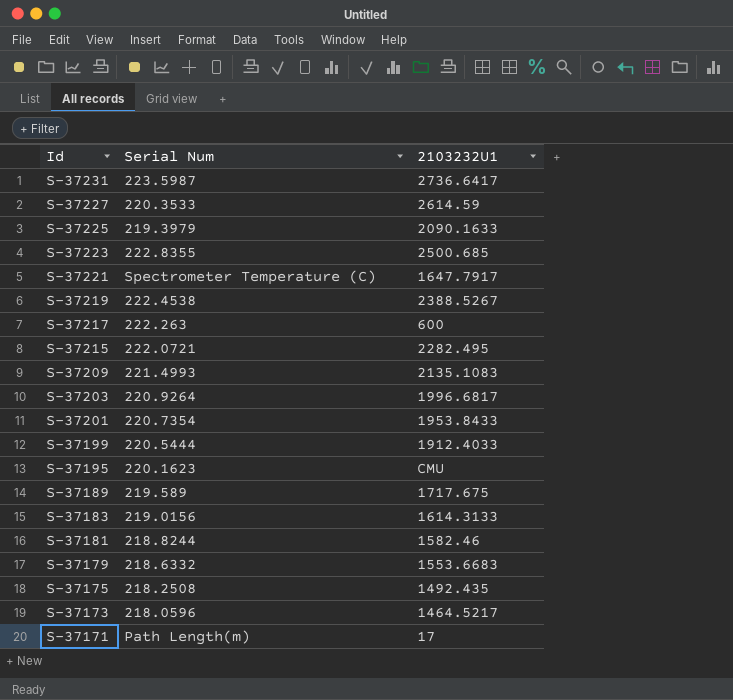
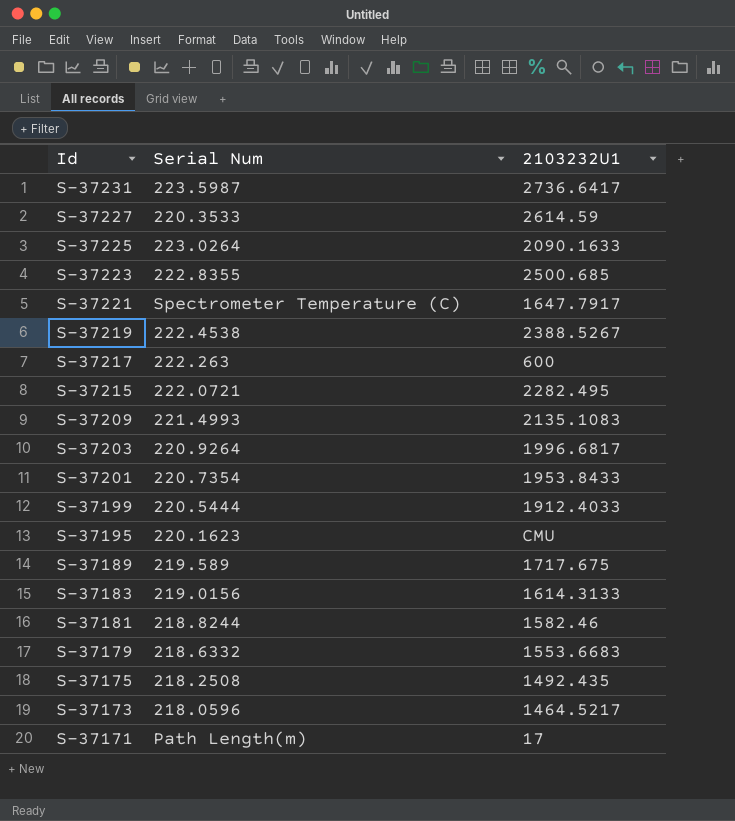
S-37225 | Serial Num: 219.3979 -> 223.0264

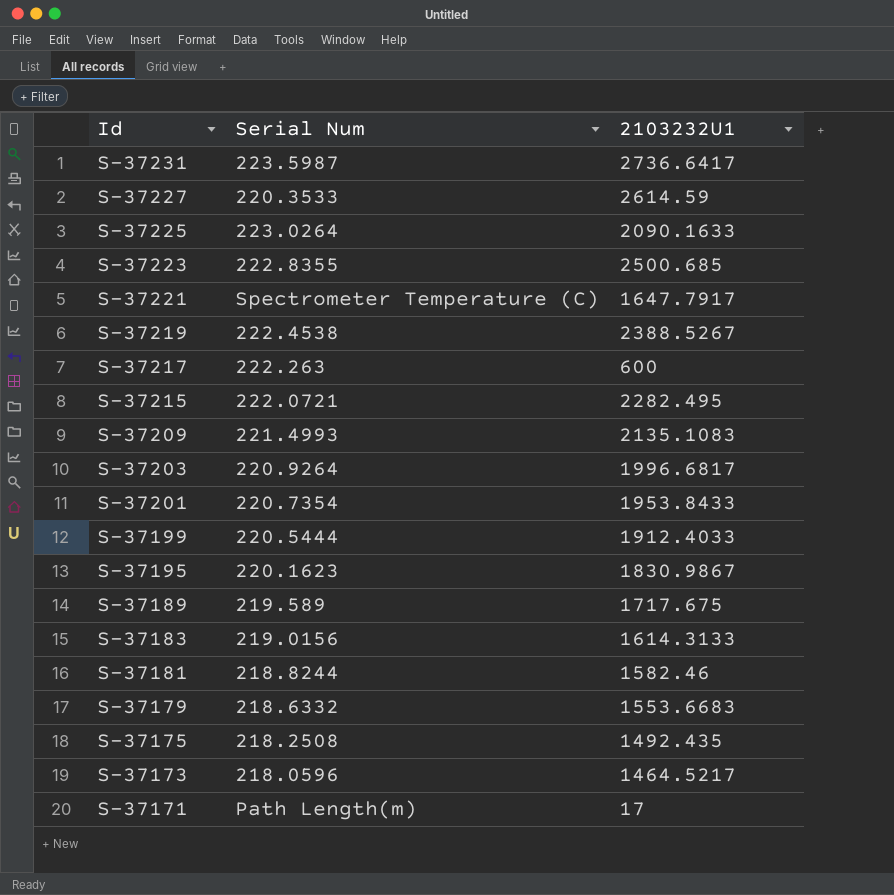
S-37195 | 2103232U1: CMU -> 1830.9867

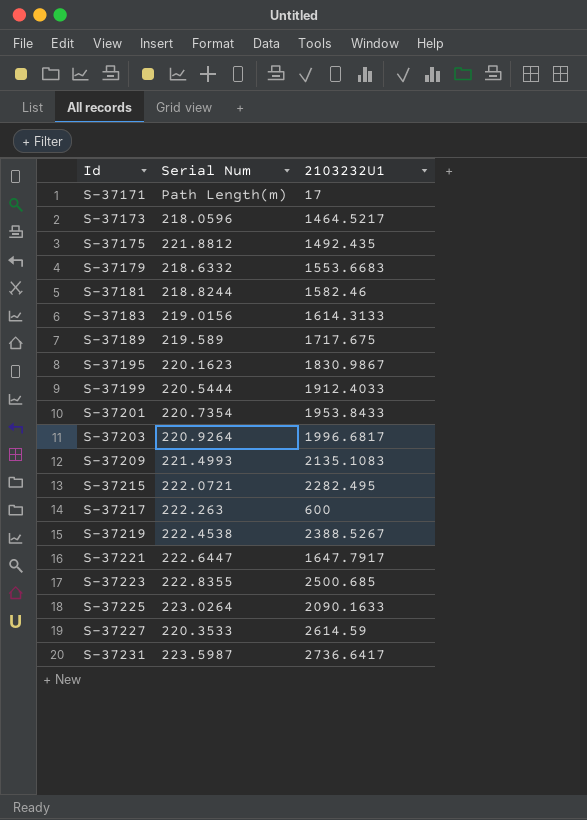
row order: Id descending -> Id ascending
S-37175 | Serial Num: 218.2508 -> 221.8812
S-37221 | Serial Num: Spectrometer Temperature (C) -> 222.6447

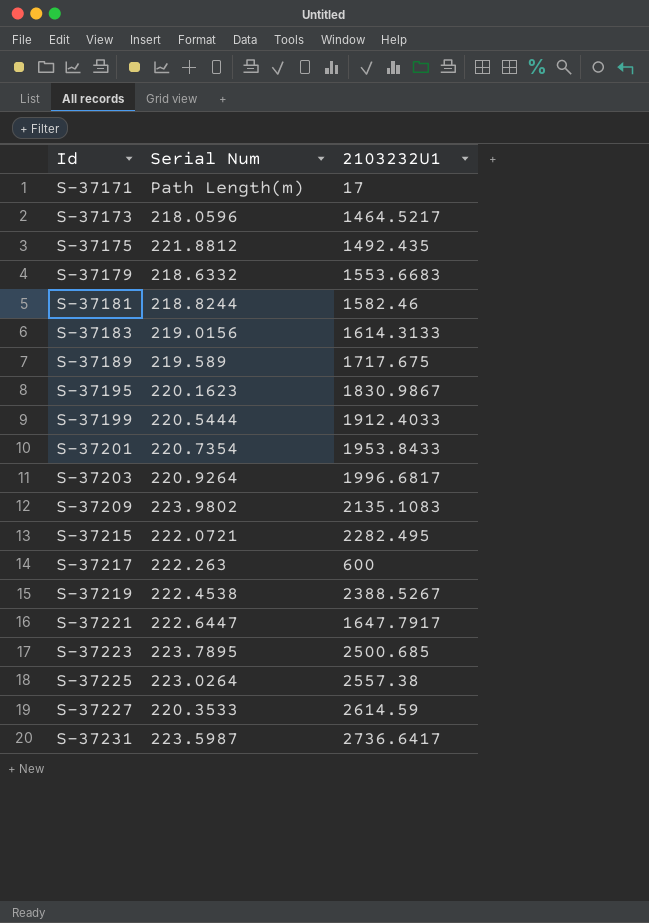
S-37209 | Serial Num: 221.4993 -> 223.9802
S-37223 | Serial Num: 222.8355 -> 223.7895
S-37225 | 2103232U1: 2090.1633 -> 2557.38

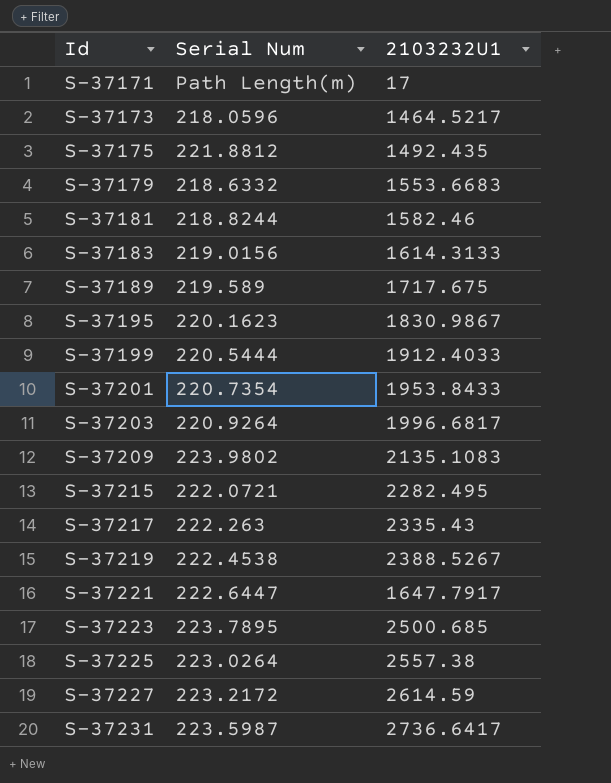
S-37217 | 2103232U1: 600 -> 2335.43
S-37227 | Serial Num: 220.3533 -> 223.2172

